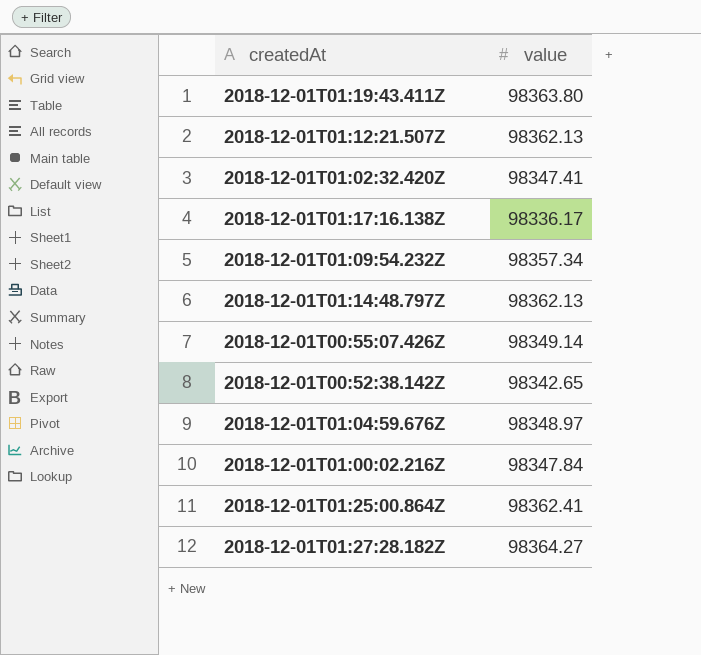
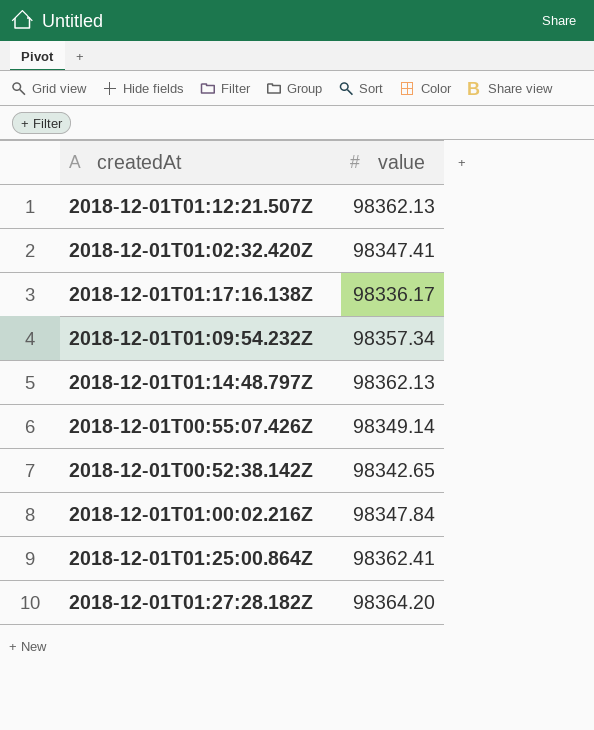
row 2018-12-01T01:19:43.411Z: 98363.80 -> none
row 2018-12-01T01:04:59.676Z: 98348.97 -> none
2018-12-01T01:27:28.182Z | value: 98364.27 -> 98364.20

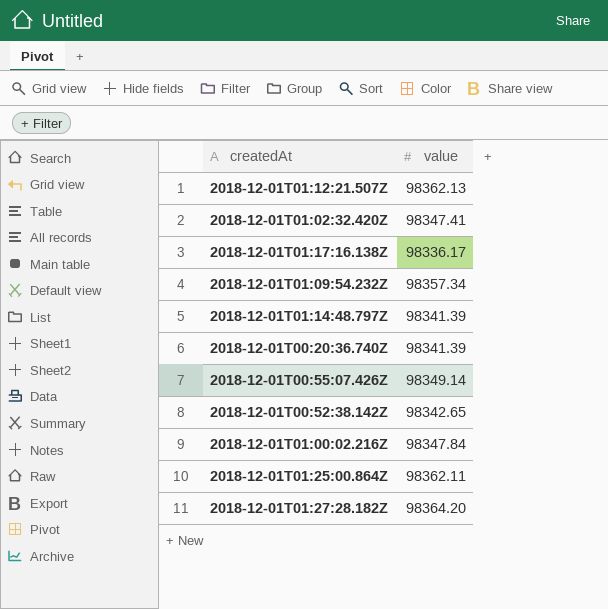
2018-12-01T01:14:48.797Z | value: 98362.13 -> 98341.39
row 2018-12-01T00:20:36.740Z: none -> 98341.39
2018-12-01T01:25:00.864Z | value: 98362.41 -> 98362.11

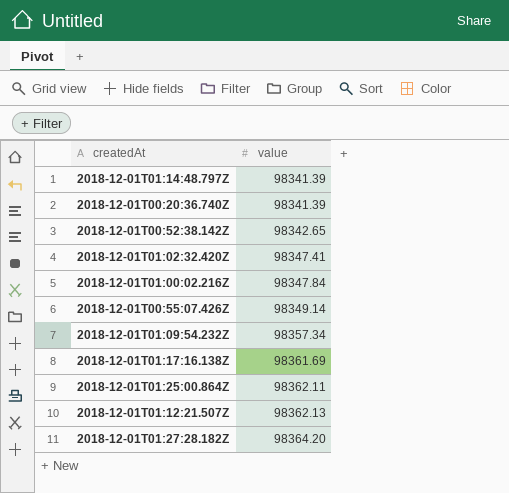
row order: none -> value ascending
2018-12-01T01:17:16.138Z | value: 98336.17 -> 98361.69

